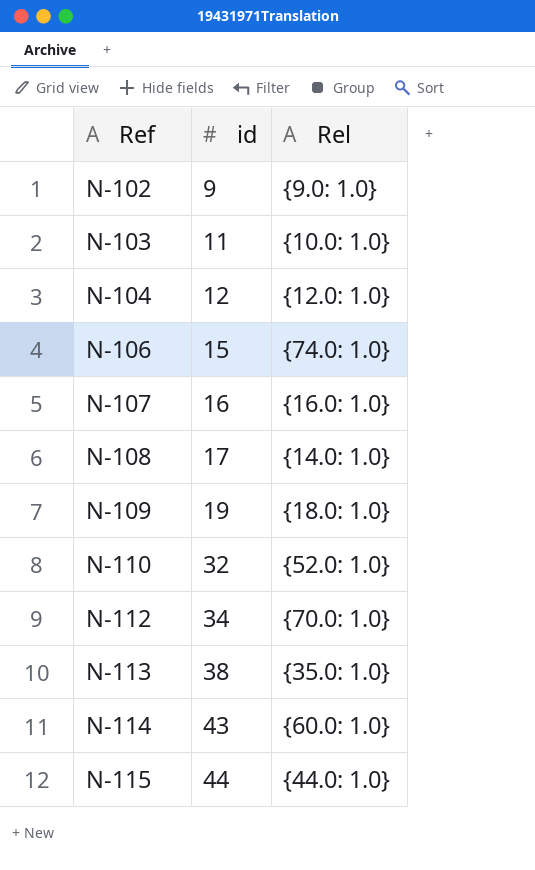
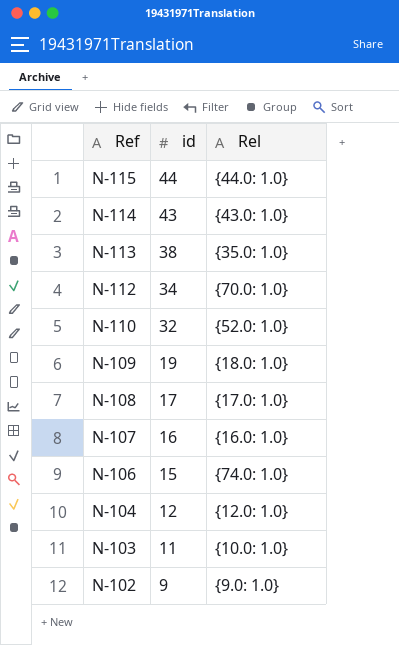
row order: Ref ascending -> Ref descending
N-114 | Rel: {60.0: 1.0} -> {43.0: 1.0}
N-108 | Rel: {14.0: 1.0} -> {17.0: 1.0}

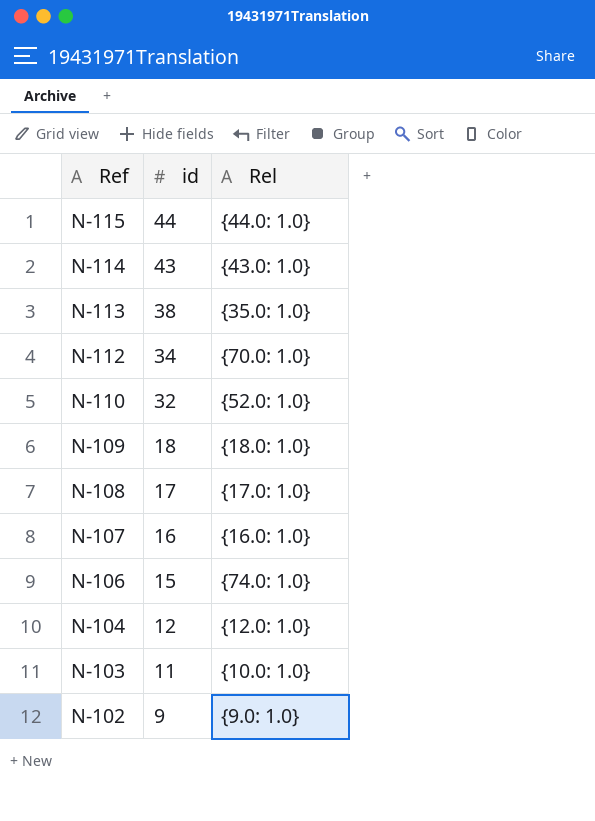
N-109 | id: 19 -> 18

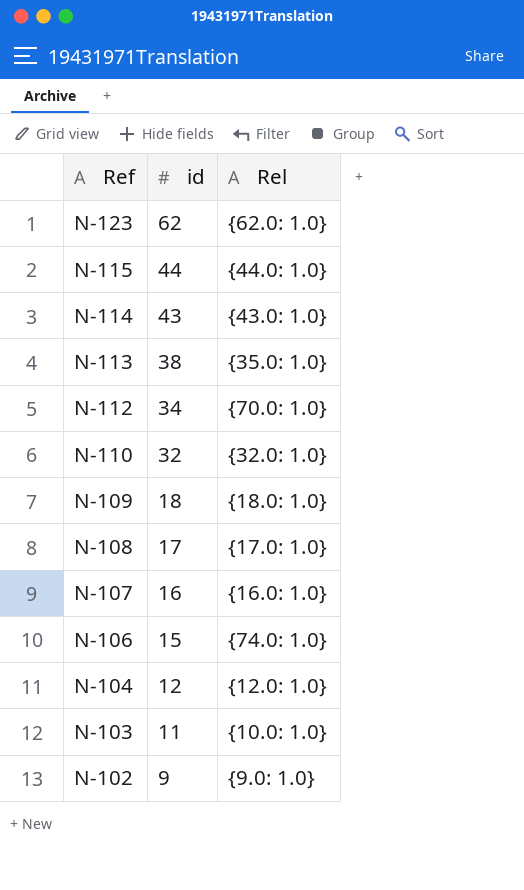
row N-123: none -> 62 | {62.0: 1.0}
N-110 | Rel: {52.0: 1.0} -> {32.0: 1.0}

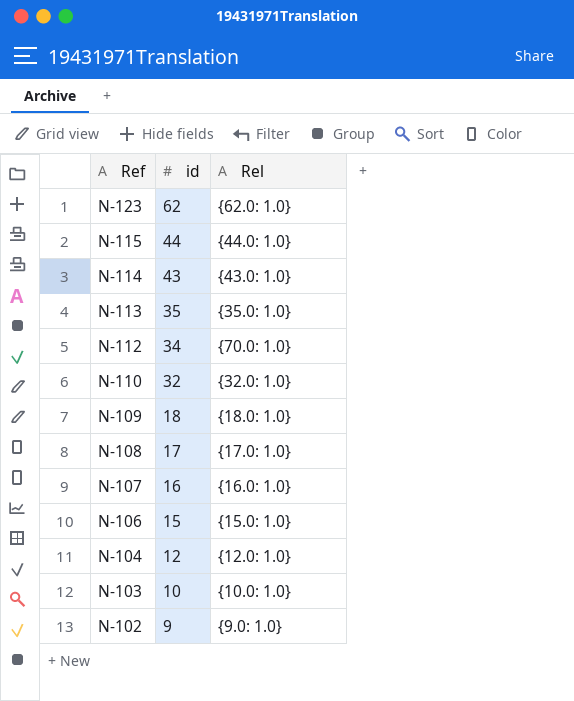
N-113 | id: 38 -> 35
N-106 | Rel: {74.0: 1.0} -> {15.0: 1.0}
N-103 | id: 11 -> 10

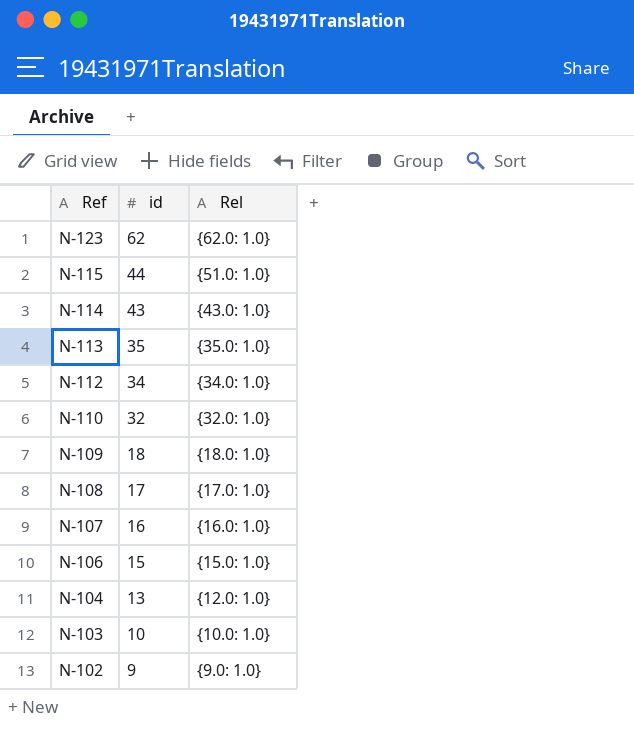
N-115 | Rel: {44.0: 1.0} -> {51.0: 1.0}
N-112 | Rel: {70.0: 1.0} -> {34.0: 1.0}
N-104 | id: 12 -> 13

